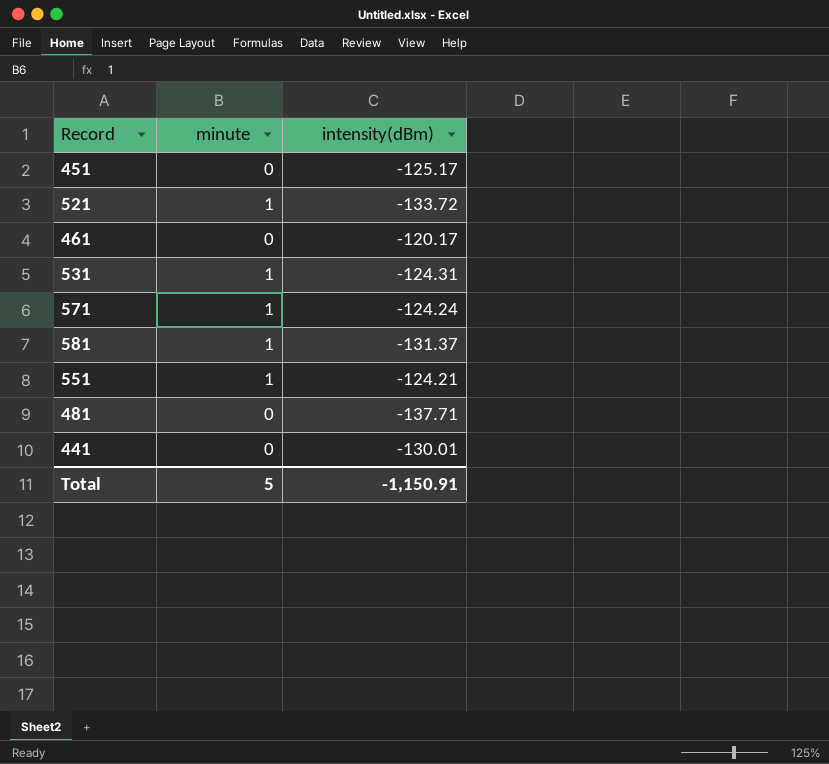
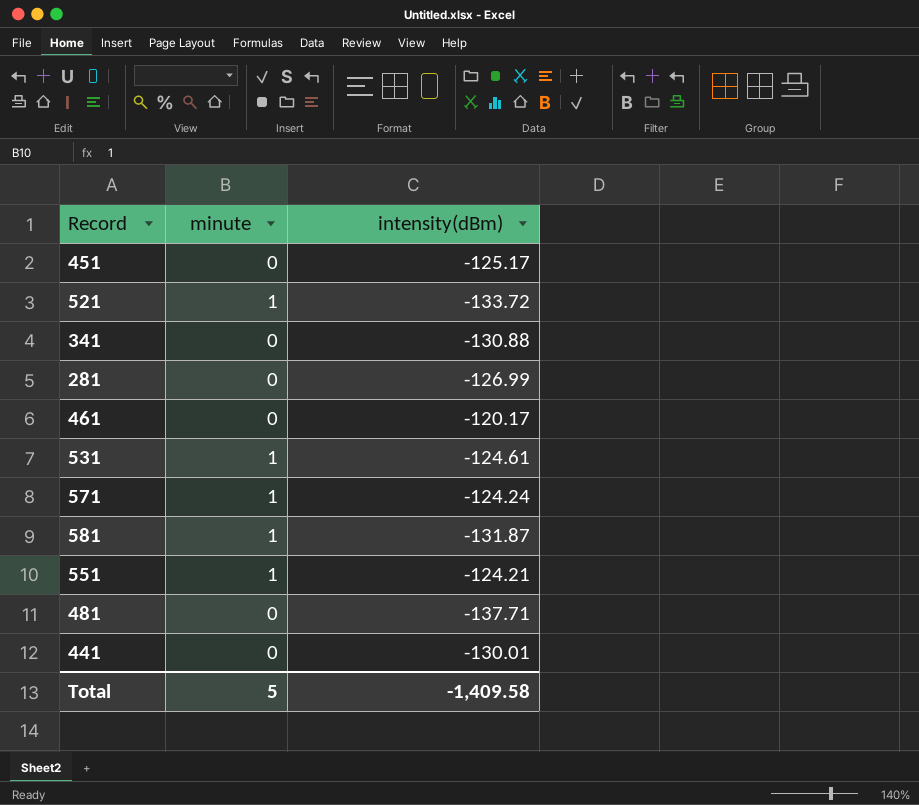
row 341: none -> 0 | -130.88
row 281: none -> 0 | -126.99
531 | intensity(dBm): -124.31 -> -124.61
581 | intensity(dBm): -131.37 -> -131.87
Total | intensity(dBm): -1,150.91 -> -1,409.58

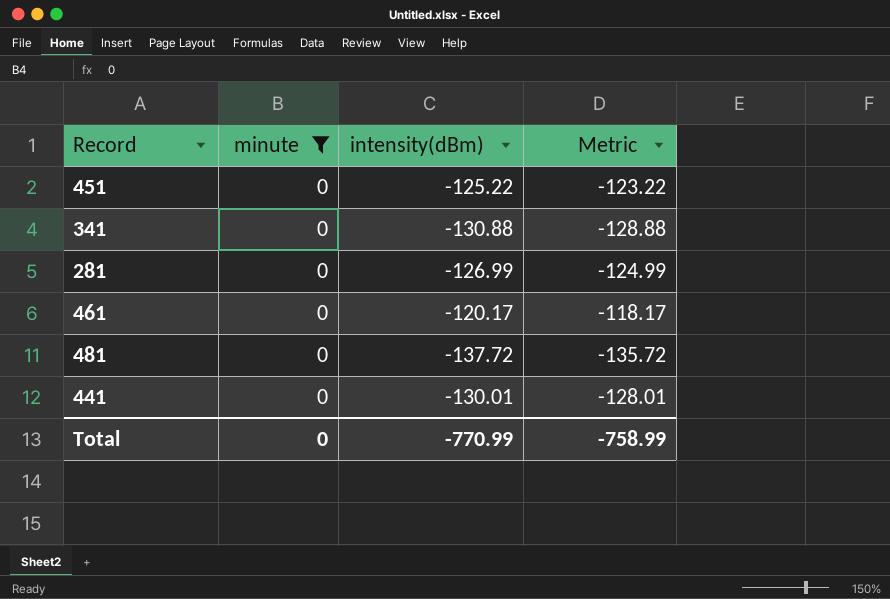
filter: none -> minute = 0
column Metric | formula: none -> [intensity(dBm)] + 2
451 | intensity(dBm): -125.17 -> -125.22
481 | intensity(dBm): -137.71 -> -137.72
Total | minute: 5 -> 0
Total | intensity(dBm): -1,409.58 -> -770.99

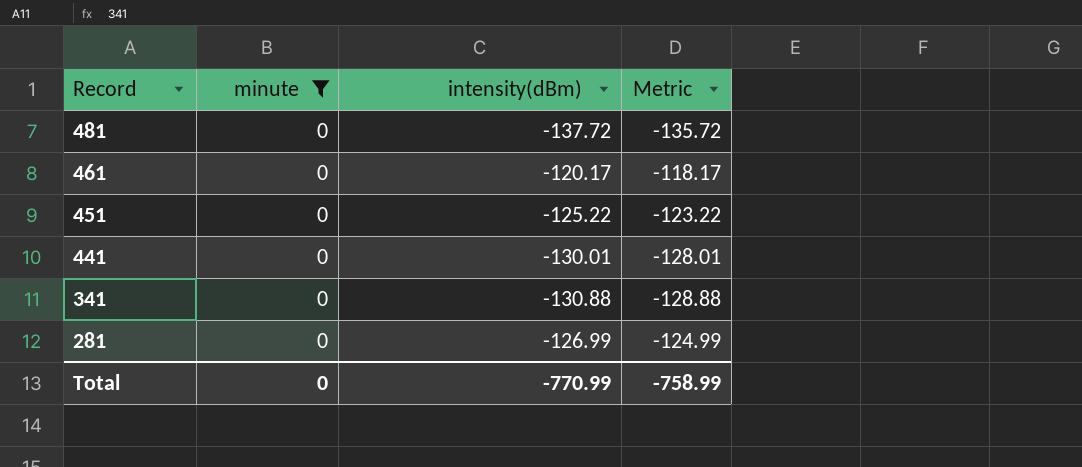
row order: none -> Record descending

